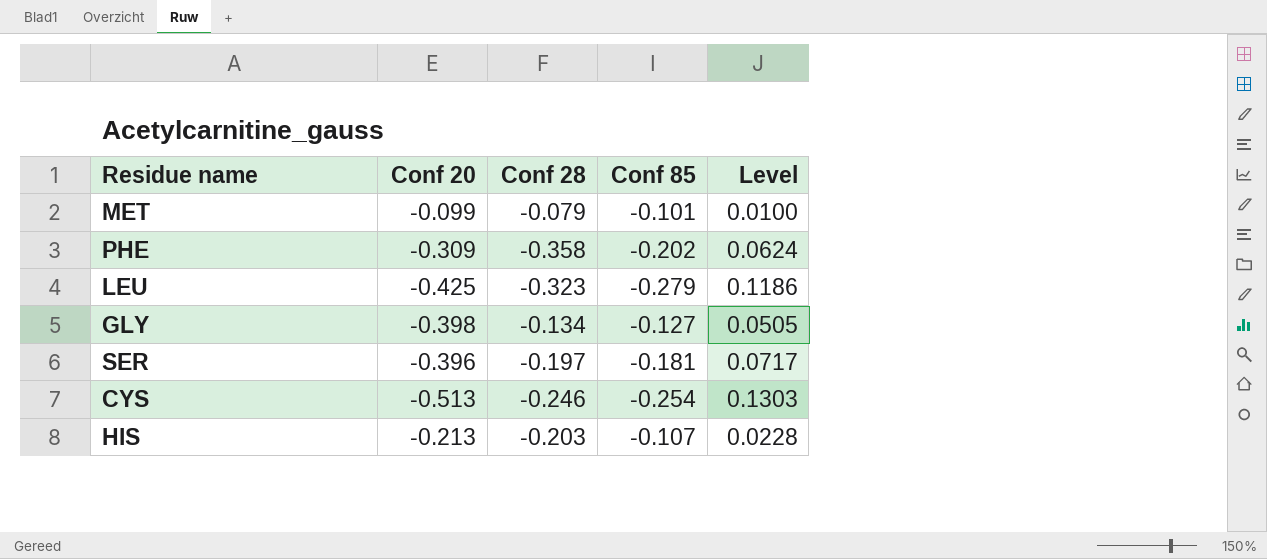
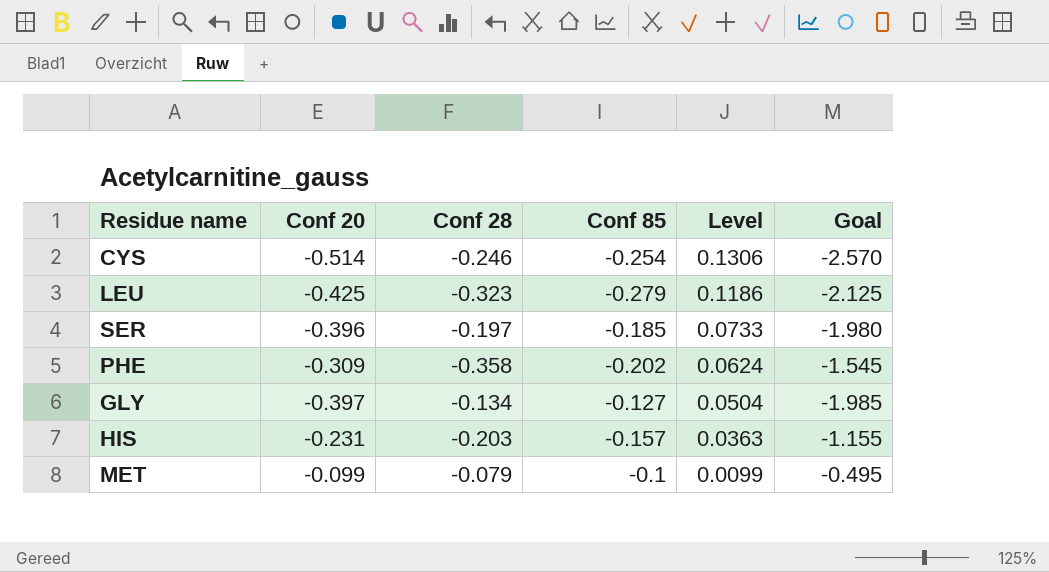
row order: none -> Level descending
column Goal | formula: none -> [Conf 20] * 5
CYS | Conf 20: -0.513 -> -0.514
CYS | Level: 0.1303 -> 0.1306
SER | Conf 85: -0.181 -> -0.185
SER | Level: 0.0717 -> 0.0733
GLY | Conf 20: -0.398 -> -0.397
GLY | Level: 0.0505 -> 0.0504
HIS | Conf 20: -0.213 -> -0.231
HIS | Conf 85: -0.107 -> -0.157
HIS | Level: 0.0228 -> 0.0363
MET | Conf 85: -0.101 -> -0.1
MET | Level: 0.0100 -> 0.0099

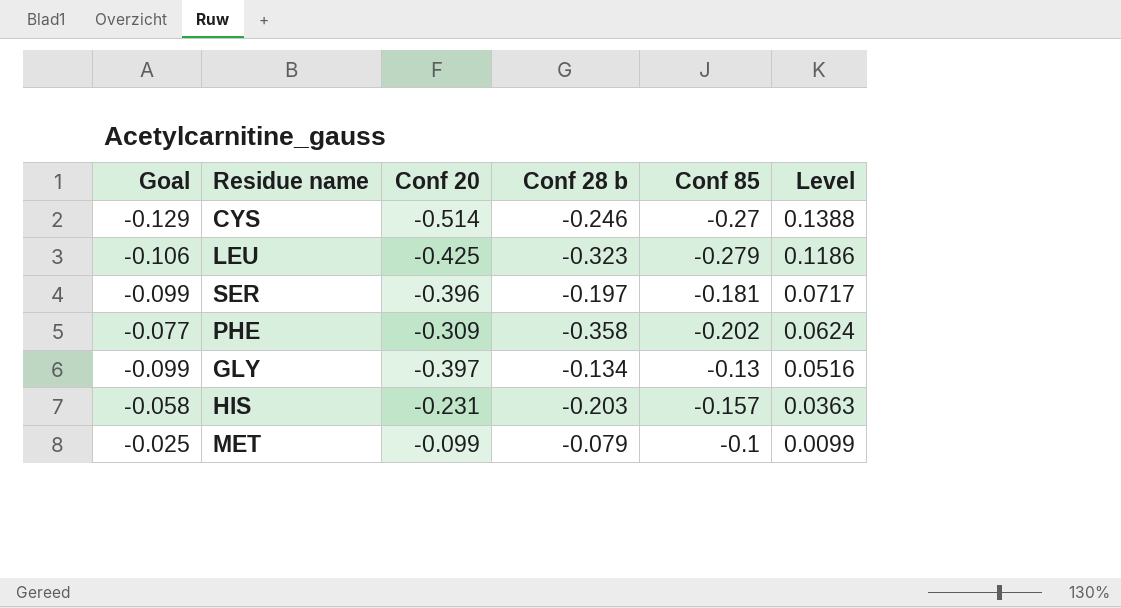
column Goal | formula: [Conf 20] * 5 -> [Conf 20] * 0.25
column Goal | position: 6 -> 1
column name: Conf 28 -> Conf 28 b
CYS | Conf 85: -0.254 -> -0.27
CYS | Level: 0.1306 -> 0.1388
SER | Conf 85: -0.185 -> -0.181
SER | Level: 0.0733 -> 0.0717
GLY | Conf 85: -0.127 -> -0.13
GLY | Level: 0.0504 -> 0.0516

